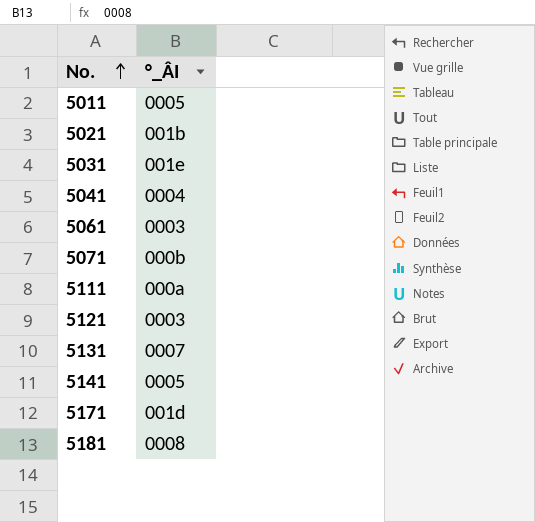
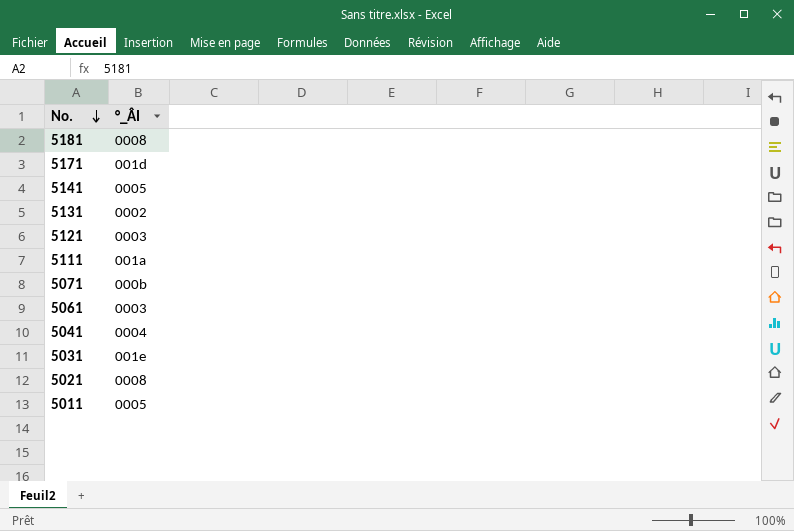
row order: No. ascending -> No. descending
5131 | °_ÂI: 0007 -> 0002
5111 | °_ÂI: 000a -> 001a
5021 | °_ÂI: 001b -> 0008

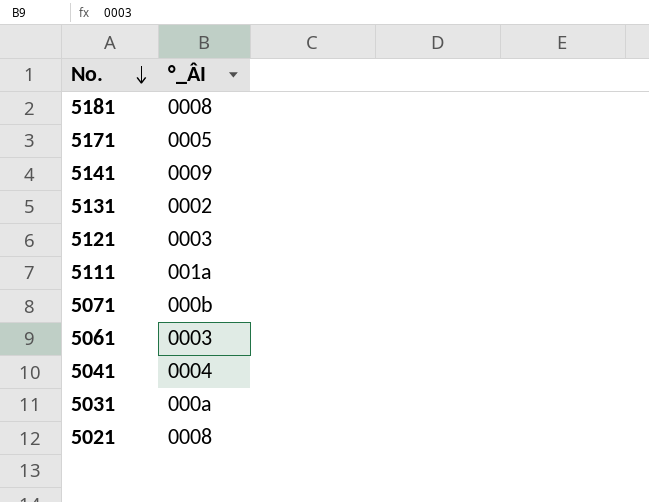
row 5011: 0005 -> none
5171 | °_ÂI: 001d -> 0005
5141 | °_ÂI: 0005 -> 0009
5031 | °_ÂI: 001e -> 000a

